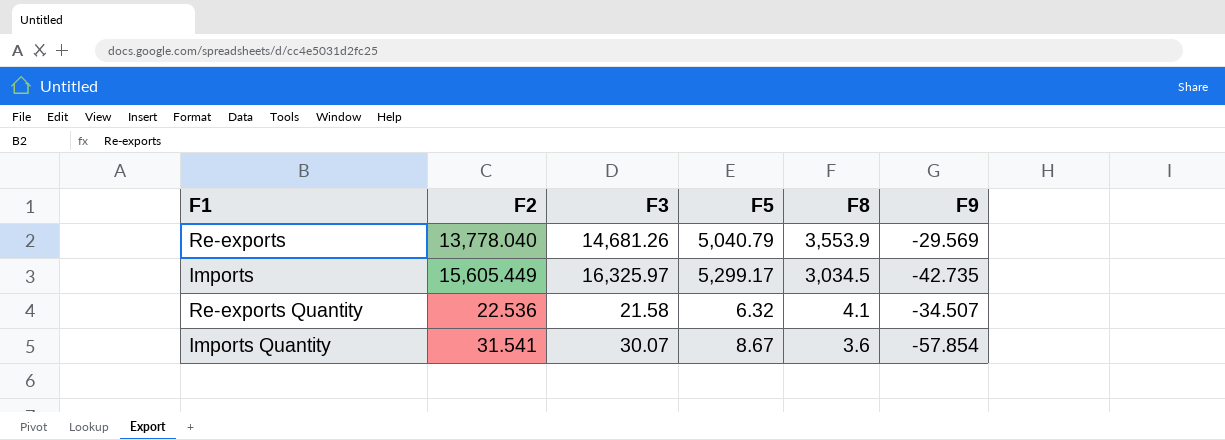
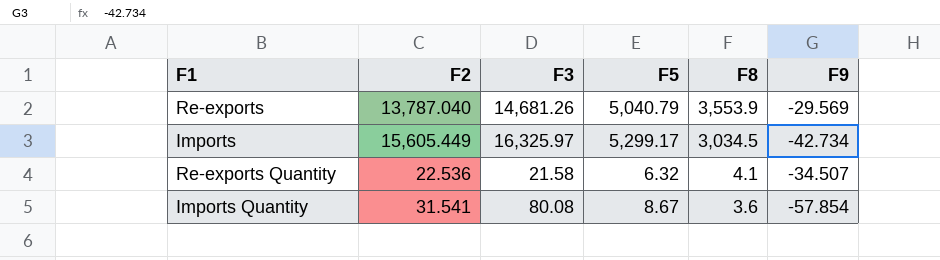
Re-exports | F2: 13,778.040 -> 13,787.040
Imports | F9: -42.735 -> -42.734
Imports Quantity | F3: 30.07 -> 80.08

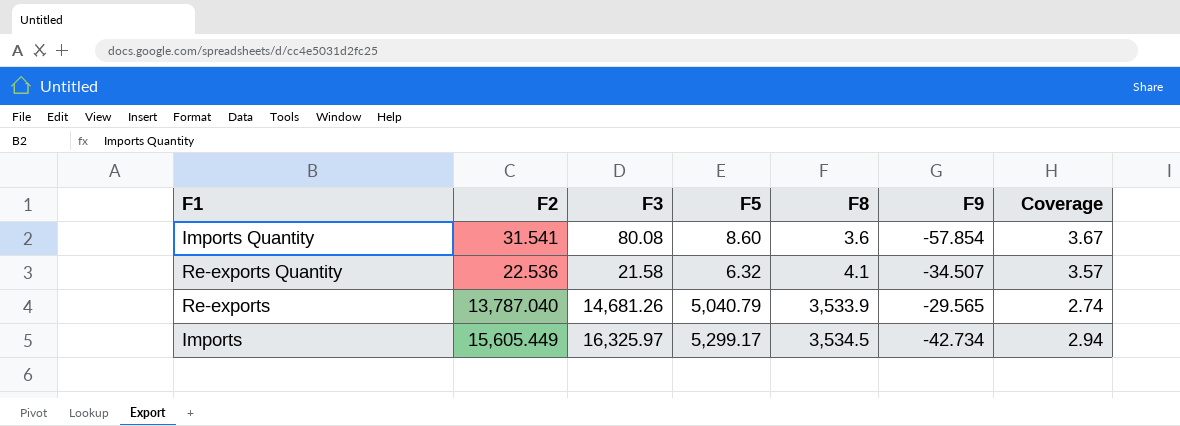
row order: F8 descending -> F8 ascending
column Coverage | formula: none -> [F2] / [F5]
Imports Quantity | F5: 8.67 -> 8.60
Re-exports | F8: 3,553.9 -> 3,533.9
Re-exports | F9: -29.569 -> -29.565
Imports | F8: 3,034.5 -> 3,534.5

